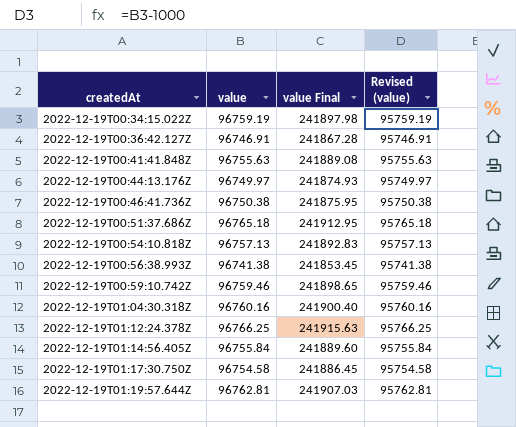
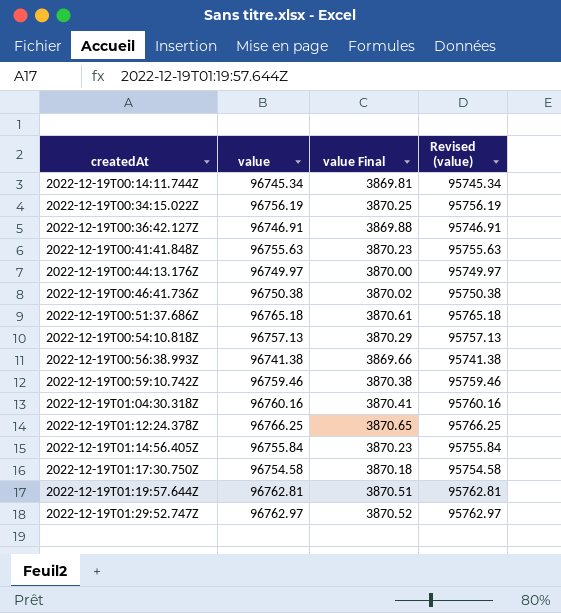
column value Final | formula: [value] * 2.5 -> [value] * 0.04
row 2022-12-19T00:14:11.744Z: none -> 96745.34 | 3869.81 | 95745.34
2022-12-19T00:34:15.022Z | value: 96759.19 -> 96756.19
2022-12-19T00:34:15.022Z | Revised (value): 95759.19 -> 95756.19
row 2022-12-19T01:29:52.747Z: none -> 96762.97 | 3870.52 | 95762.97

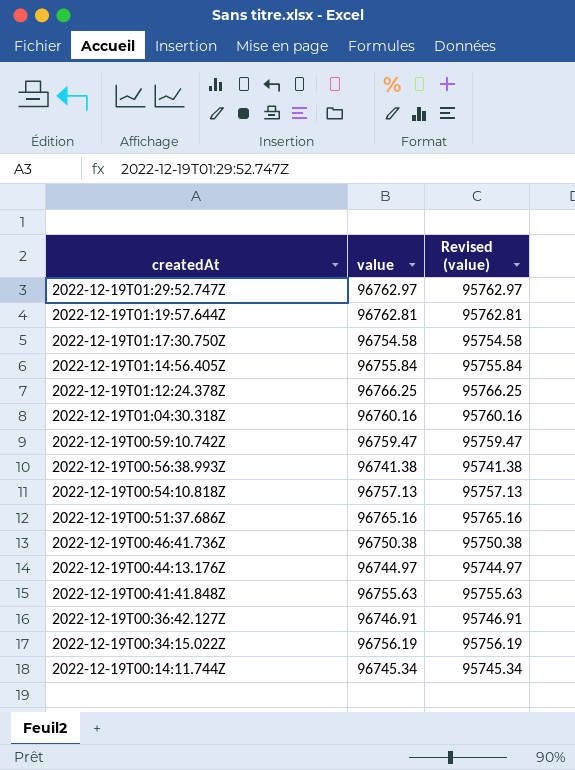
row order: createdAt ascending -> createdAt descending
column value Final | formula: [value] * 0.04 -> none
2022-12-19T00:59:10.742Z | value: 96759.46 -> 96759.47
2022-12-19T00:59:10.742Z | Revised (value): 95759.46 -> 95759.47
2022-12-19T00:51:37.686Z | value: 96765.18 -> 96765.16
2022-12-19T00:51:37.686Z | Revised (value): 95765.18 -> 95765.16
2022-12-19T00:44:13.176Z | value: 96749.97 -> 96744.97
2022-12-19T00:44:13.176Z | Revised (value): 95749.97 -> 95744.97

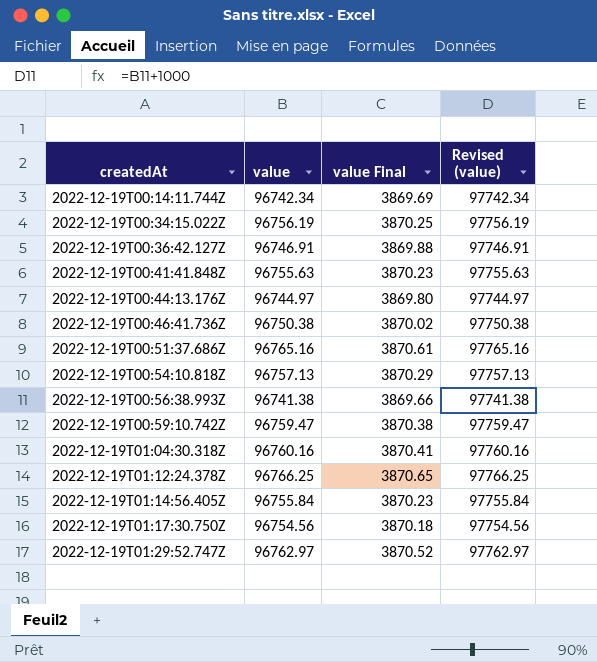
row order: createdAt descending -> createdAt ascending
column value Final | formula: none -> [value] * 0.04
column Revised (value) | formula: [value] - 1000 -> [value] + 1000
row 2022-12-19T01:19:57.644Z: 96762.81 | 95762.81 -> none
2022-12-19T00:14:11.744Z | value: 96745.34 -> 96742.34
2022-12-19T01:17:30.750Z | value: 96754.58 -> 96754.56

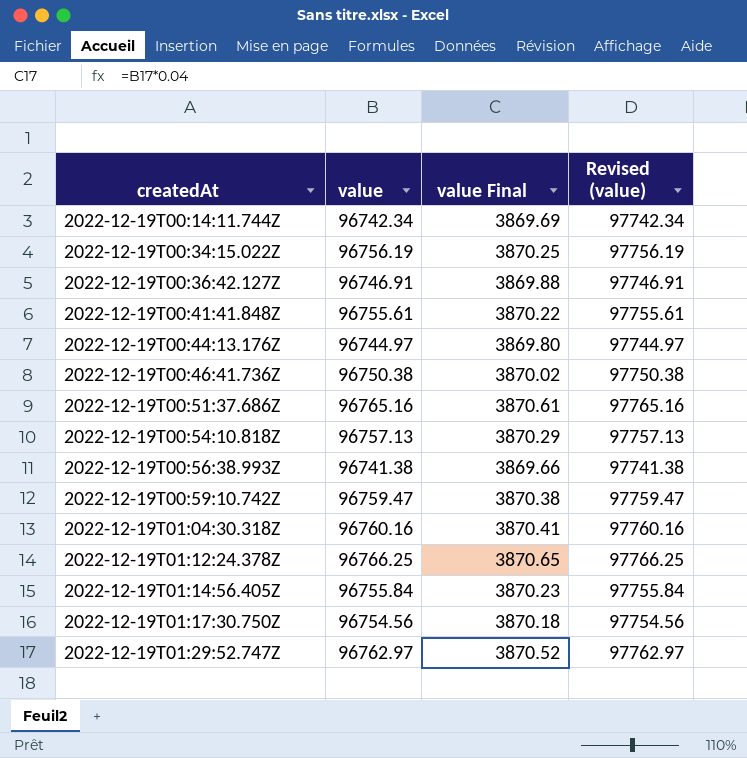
2022-12-19T00:41:41.848Z | value: 96755.63 -> 96755.61
2022-12-19T00:41:41.848Z | value Final: 3870.23 -> 3870.22
2022-12-19T00:41:41.848Z | Revised (value): 97755.63 -> 97755.61

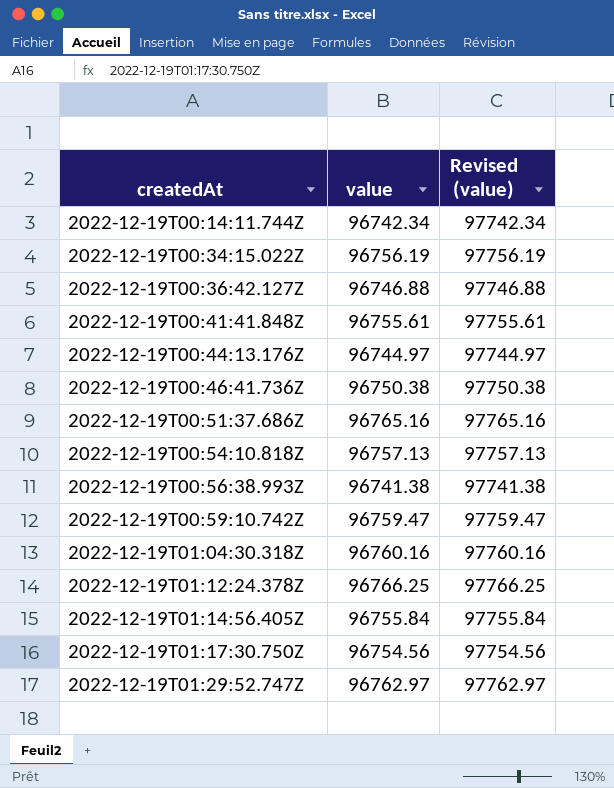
column value Final | formula: [value] * 0.04 -> none
2022-12-19T00:36:42.127Z | value: 96746.91 -> 96746.88
2022-12-19T00:36:42.127Z | Revised (value): 97746.91 -> 97746.88

